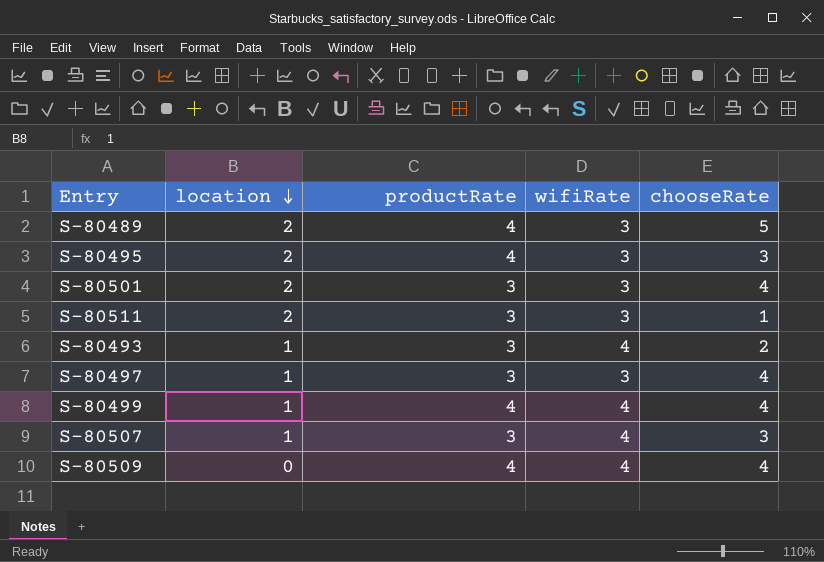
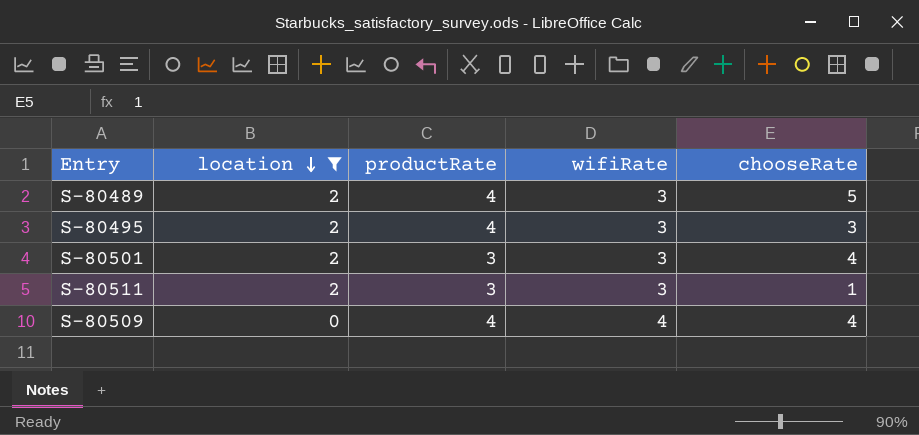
filter: none -> location != 1

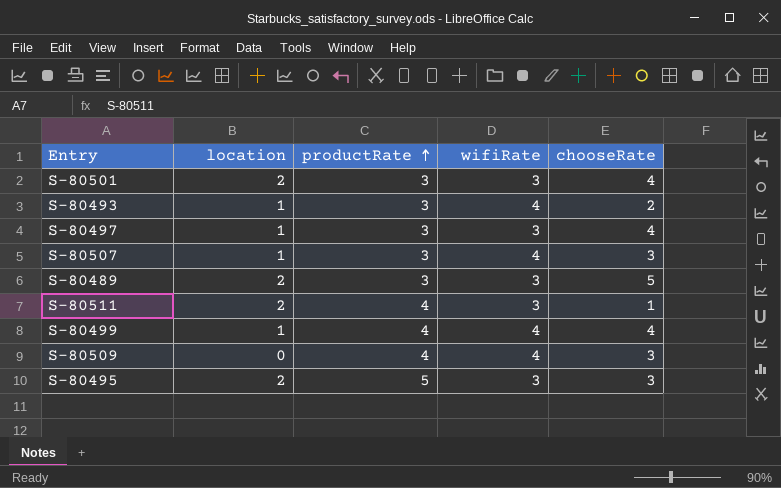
filter: location != 1 -> none
row order: location descending -> productRate ascending
S-80489 | productRate: 4 -> 3
S-80511 | productRate: 3 -> 4
S-80509 | chooseRate: 4 -> 3
S-80495 | productRate: 4 -> 5

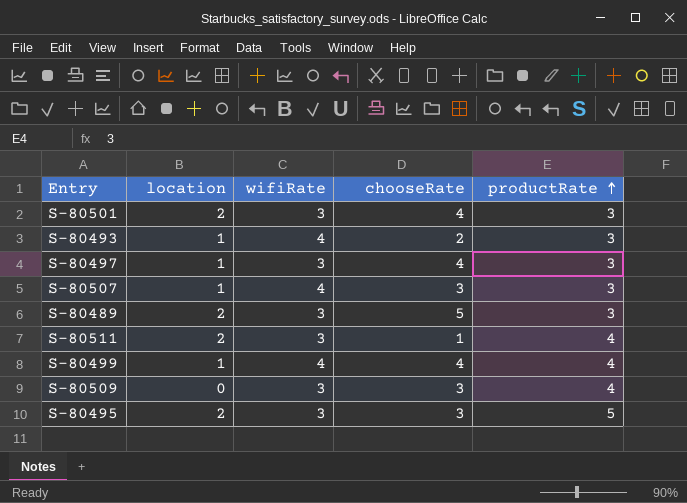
column productRate | position: 3 -> 5
S-80509 | wifiRate: 4 -> 3

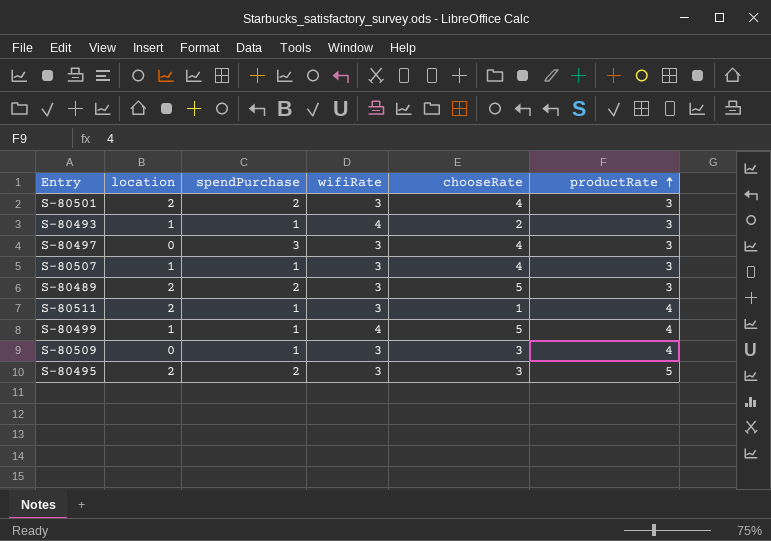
column spendPurchase | position: none -> 3
S-80497 | location: 1 -> 0
S-80507 | wifiRate: 4 -> 3
S-80507 | chooseRate: 3 -> 4
S-80499 | chooseRate: 4 -> 5

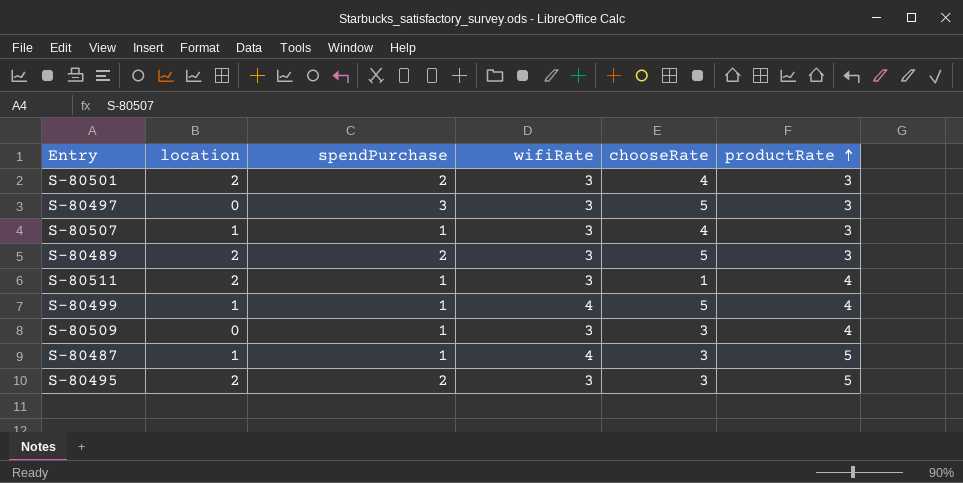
row S-80493: 1 | 1 | 4 | 2 | 3 -> none
S-80497 | chooseRate: 4 -> 5
row S-80487: none -> 1 | 1 | 4 | 3 | 5

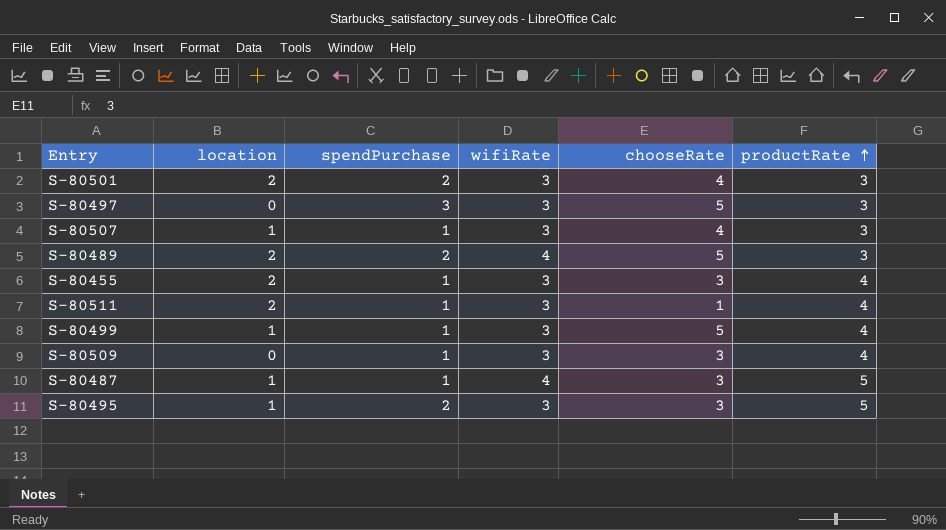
S-80489 | wifiRate: 3 -> 4
row S-80455: none -> 2 | 1 | 3 | 3 | 4
S-80499 | wifiRate: 4 -> 3
S-80495 | location: 2 -> 1

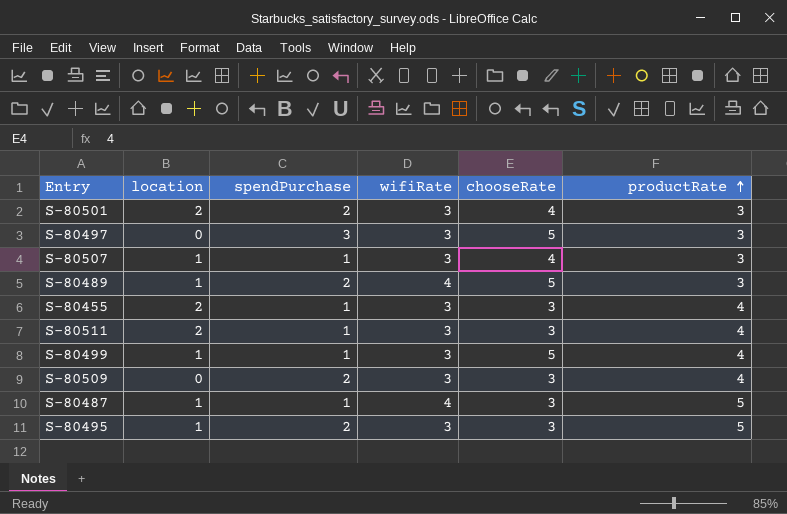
S-80489 | location: 2 -> 1
S-80511 | chooseRate: 1 -> 3
S-80509 | spendPurchase: 1 -> 2

